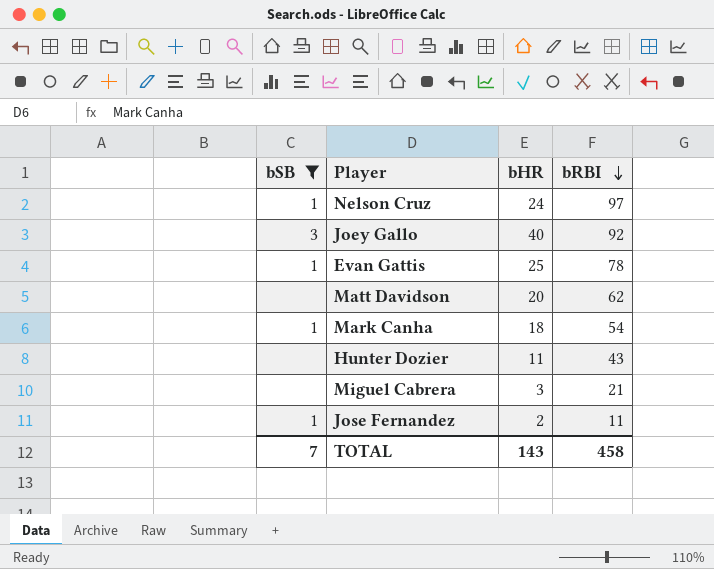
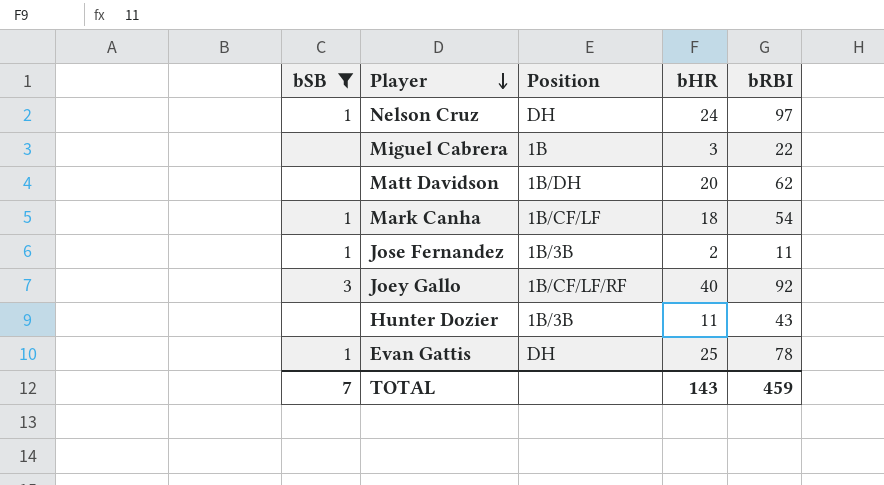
row order: bRBI descending -> Player descending
column Position | position: none -> 3
Miguel Cabrera | bRBI: 21 -> 22
TOTAL | bRBI: 458 -> 459

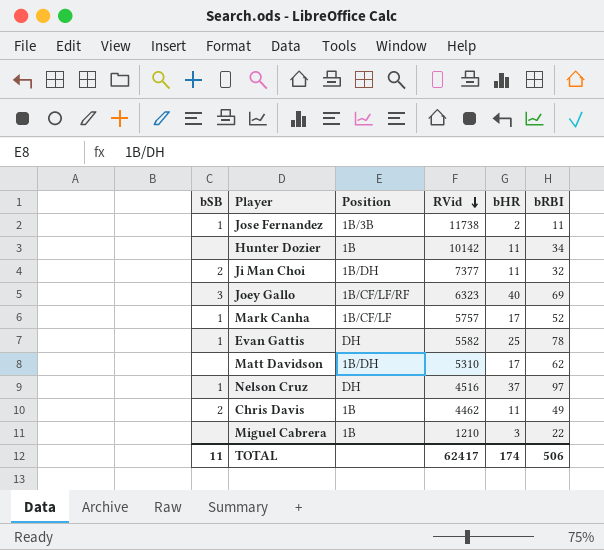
filter: bSB != 2 -> none
row order: Player descending -> RVid descending
column RVid | position: none -> 4
Hunter Dozier | Position: 1B/3B -> 1B
Hunter Dozier | bRBI: 43 -> 34
Joey Gallo | bRBI: 92 -> 69
Mark Canha | bHR: 18 -> 17
Mark Canha | bRBI: 54 -> 52
Matt Davidson | bHR: 20 -> 17
Nelson Cruz | bHR: 24 -> 37
TOTAL | bSB: 7 -> 11
TOTAL | bHR: 143 -> 174
TOTAL | bRBI: 459 -> 506

